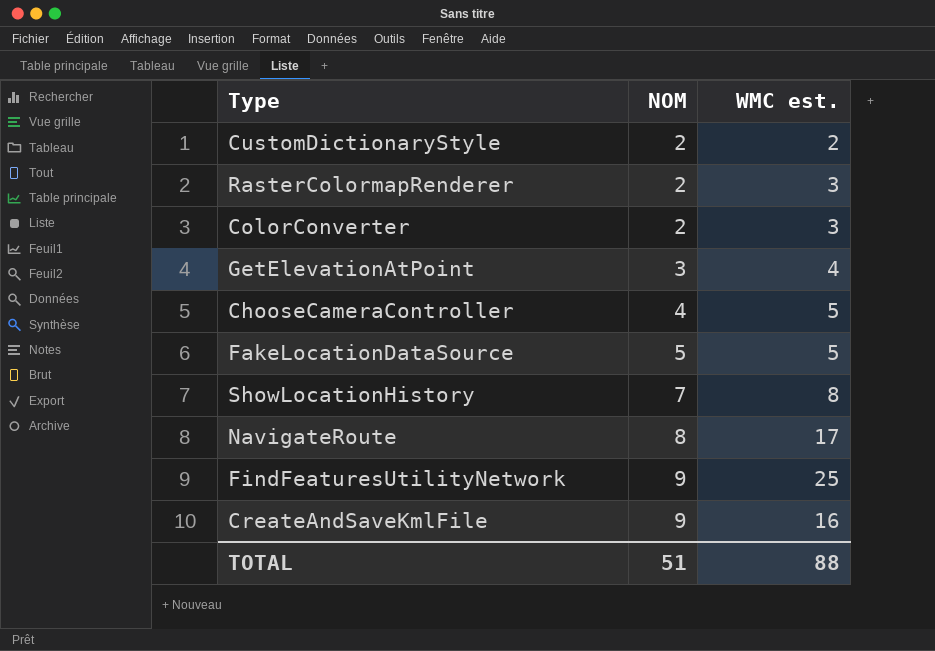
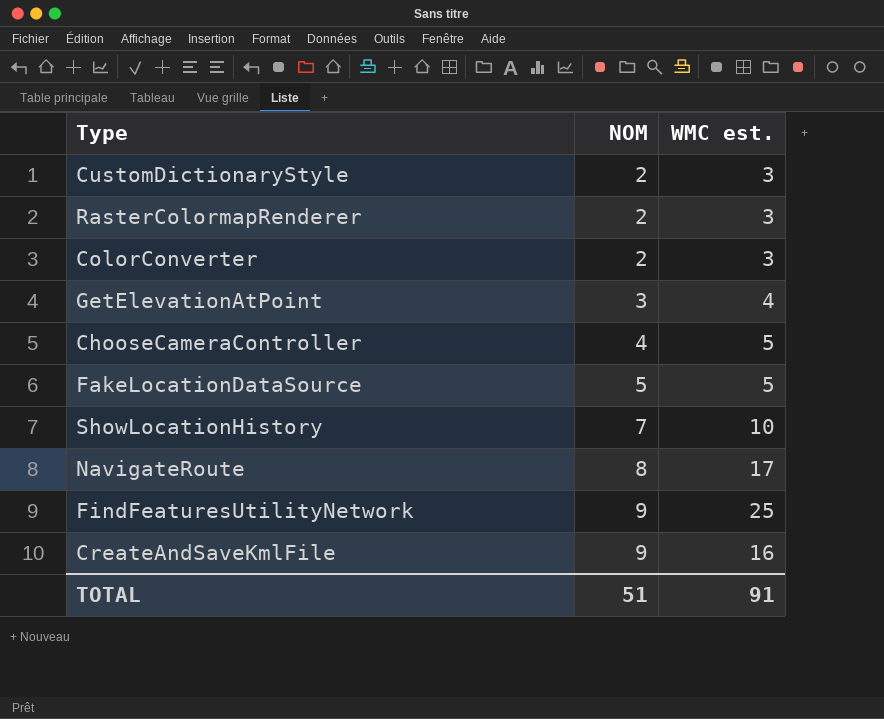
CustomDictionaryStyle | WMC est.: 2 -> 3
ShowLocationHistory | WMC est.: 8 -> 10
TOTAL | WMC est.: 88 -> 91

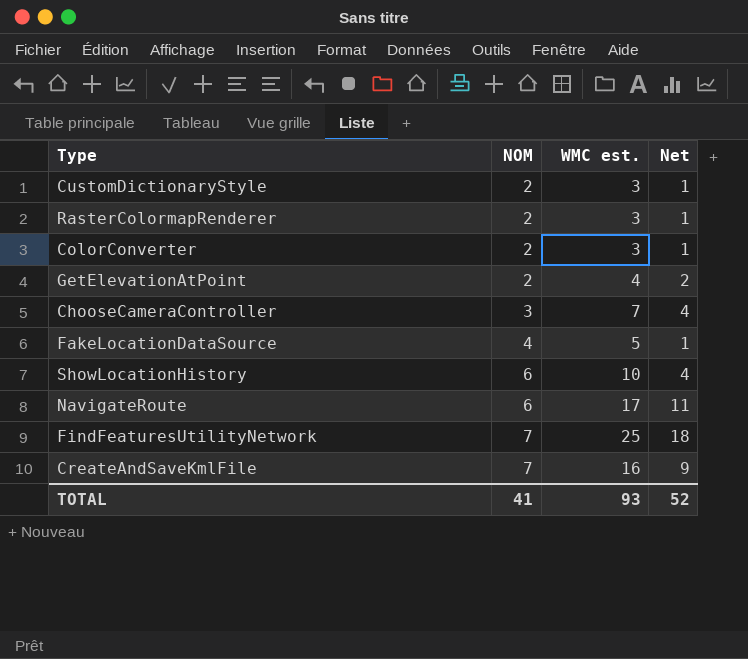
column Net | formula: none -> [WMC est.] - [NOM]
GetElevationAtPoint | NOM: 3 -> 2
ChooseCameraController | NOM: 4 -> 3
ChooseCameraController | WMC est.: 5 -> 7
FakeLocationDataSource | NOM: 5 -> 4
ShowLocationHistory | NOM: 7 -> 6
NavigateRoute | NOM: 8 -> 6
FindFeaturesUtilityNetwork | NOM: 9 -> 7
CreateAndSaveKmlFile | NOM: 9 -> 7
TOTAL | NOM: 51 -> 41
TOTAL | WMC est.: 91 -> 93

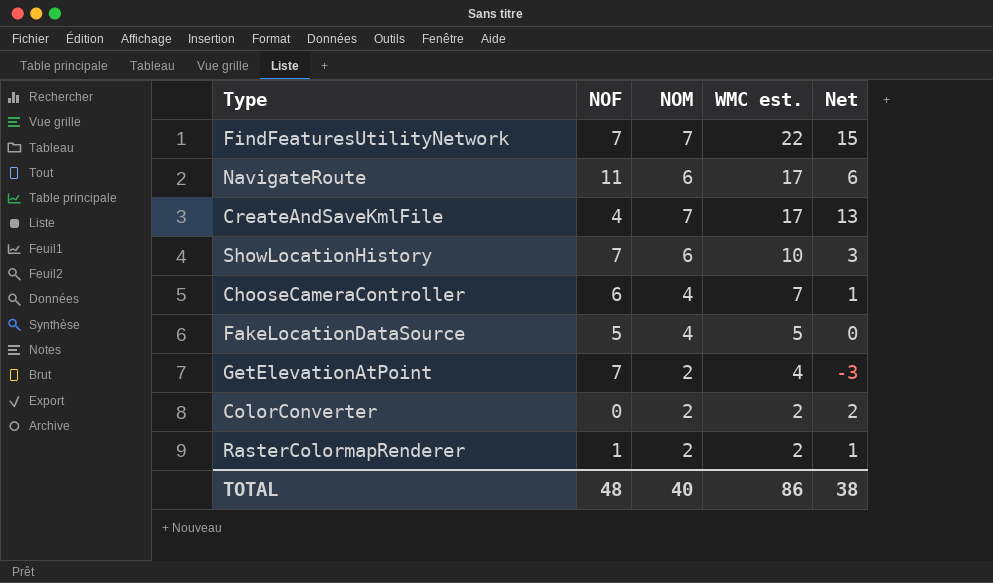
row order: NOM ascending -> WMC est. descending
column NOF | position: none -> 2
column Net | formula: [WMC est.] - [NOM] -> [WMC est.] - [NOF]
row CustomDictionaryStyle: 2 | 3 | 1 -> none
FindFeaturesUtilityNetwork | WMC est.: 25 -> 22
CreateAndSaveKmlFile | WMC est.: 16 -> 17
ChooseCameraController | NOM: 3 -> 4
ColorConverter | WMC est.: 3 -> 2
RasterColormapRenderer | WMC est.: 3 -> 2
TOTAL | NOM: 41 -> 40
TOTAL | WMC est.: 93 -> 86
TOTAL | Net: 52 -> 38

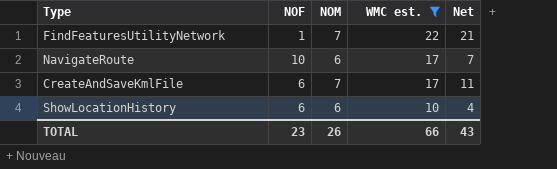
filter: none -> WMC est. >= 10
FindFeaturesUtilityNetwork | NOF: 7 -> 1
FindFeaturesUtilityNetwork | Net: 15 -> 21
NavigateRoute | NOF: 11 -> 10
NavigateRoute | Net: 6 -> 7
CreateAndSaveKmlFile | NOF: 4 -> 6
CreateAndSaveKmlFile | Net: 13 -> 11
ShowLocationHistory | NOF: 7 -> 6
ShowLocationHistory | Net: 3 -> 4
TOTAL | NOF: 48 -> 23
TOTAL | NOM: 40 -> 26
TOTAL | WMC est.: 86 -> 66
TOTAL | Net: 38 -> 43

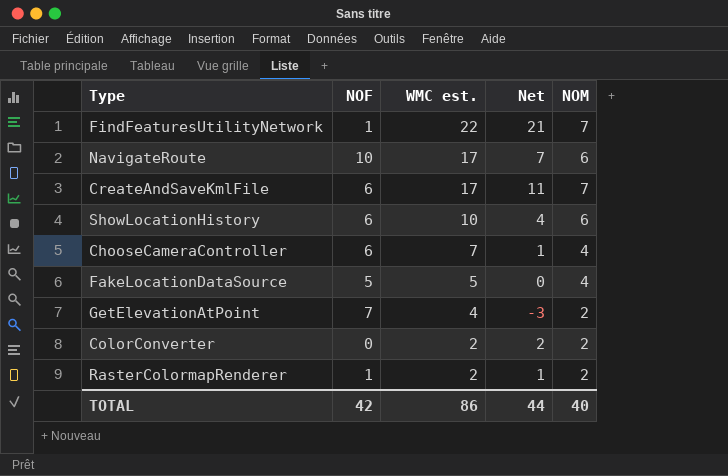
filter: WMC est. >= 10 -> none
column NOM | position: 3 -> 5
TOTAL | NOF: 23 -> 42
TOTAL | WMC est.: 66 -> 86
TOTAL | Net: 43 -> 44
TOTAL | NOM: 26 -> 40

